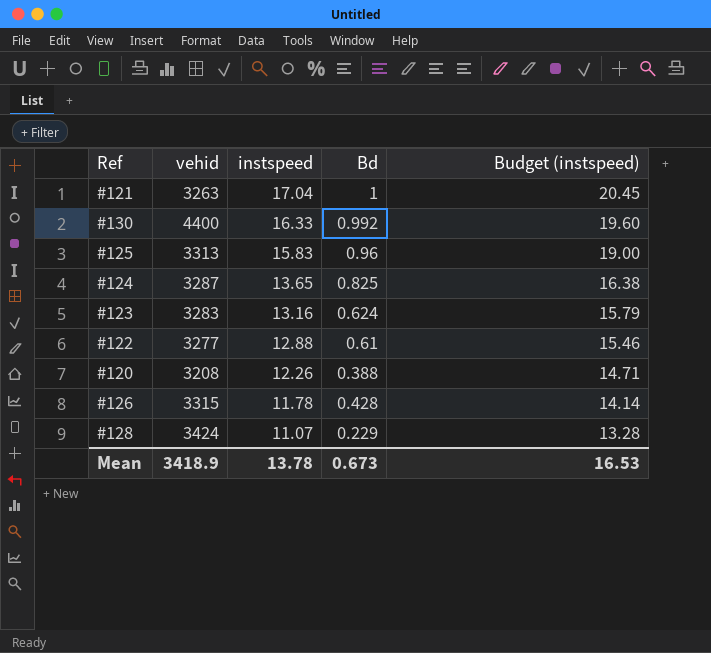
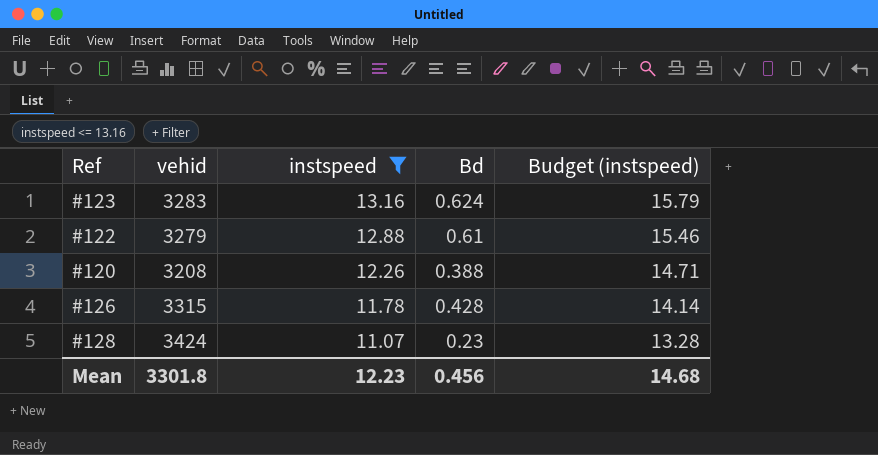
filter: none -> instspeed <= 13.16
#122 | vehid: 3277 -> 3279
#128 | Bd: 0.229 -> 0.23
Mean | vehid: 3418.9 -> 3301.8
Mean | instspeed: 13.78 -> 12.23
Mean | Bd: 0.673 -> 0.456
Mean | Budget (instspeed): 16.53 -> 14.68

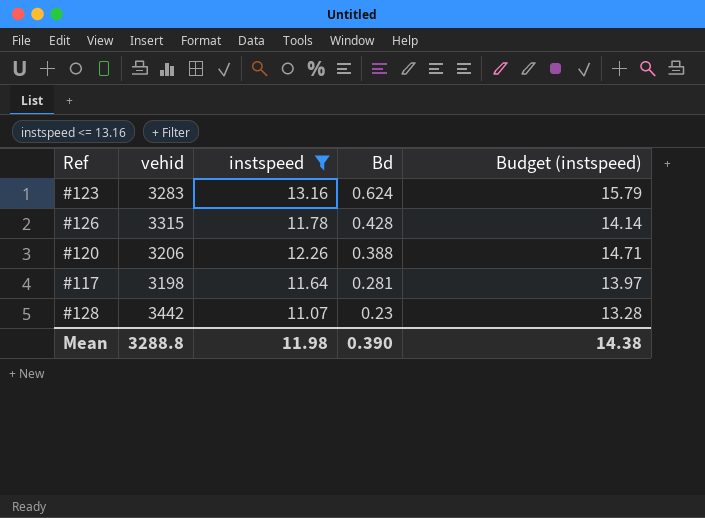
row order: instspeed descending -> Bd descending
row #122: 3279 | 12.88 | 0.61 | 15.46 -> none
#120 | vehid: 3208 -> 3206
row #117: none -> 3198 | 11.64 | 0.281 | 13.97
#128 | vehid: 3424 -> 3442
Mean | vehid: 3301.8 -> 3288.8
Mean | instspeed: 12.23 -> 11.98
Mean | Bd: 0.456 -> 0.390
Mean | Budget (instspeed): 14.68 -> 14.38

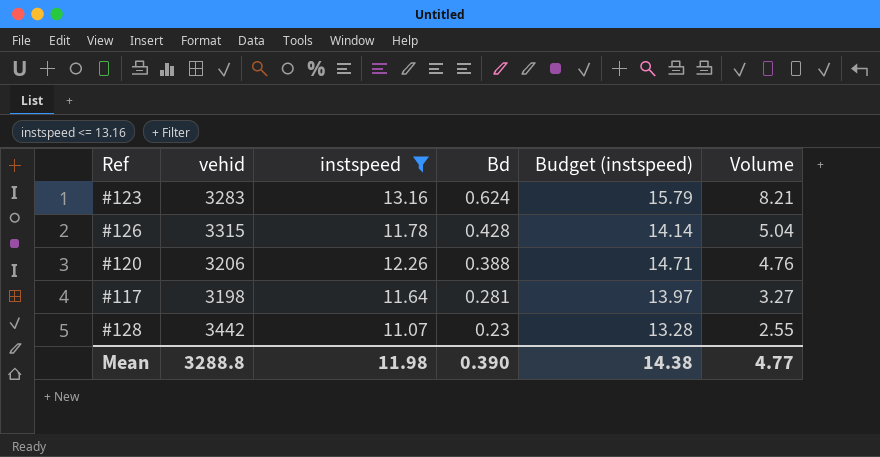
column Volume | formula: none -> [instspeed] * [Bd]

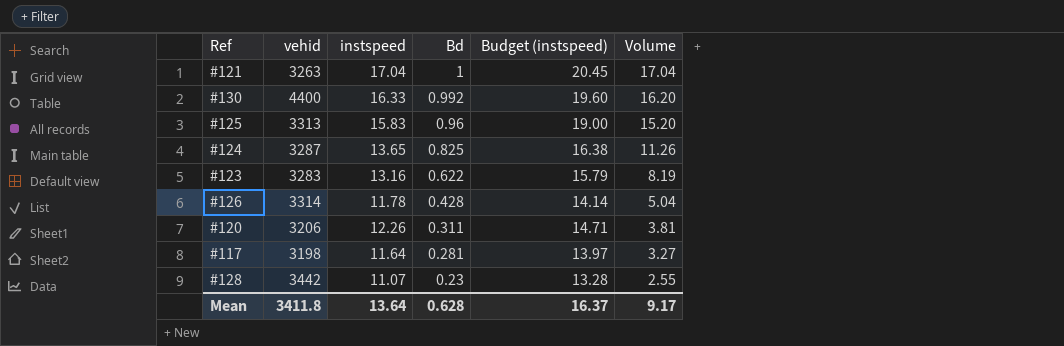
filter: instspeed <= 13.16 -> none
#123 | Bd: 0.624 -> 0.622
#123 | Volume: 8.21 -> 8.19
#126 | vehid: 3315 -> 3314
#120 | Bd: 0.388 -> 0.311
#120 | Volume: 4.76 -> 3.81
Mean | vehid: 3288.8 -> 3411.8
Mean | instspeed: 11.98 -> 13.64
Mean | Bd: 0.390 -> 0.628
Mean | Budget (instspeed): 14.38 -> 16.37
Mean | Volume: 4.77 -> 9.17

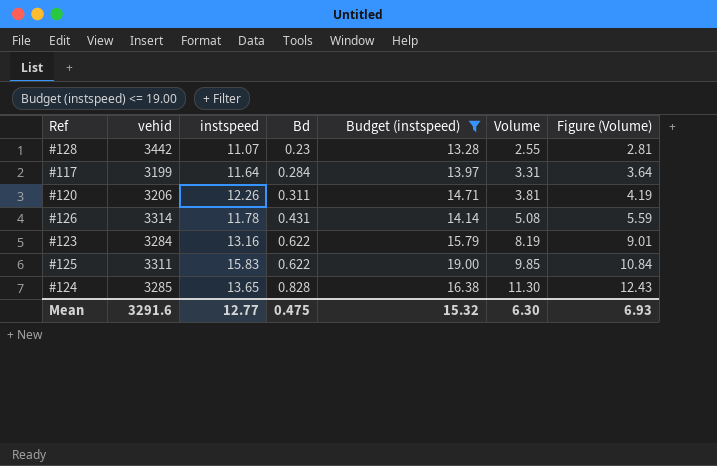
filter: none -> Budget (instspeed) <= 19.00
row order: Bd descending -> Bd ascending
column Figure (Volume) | formula: none -> [Volume] * 1.1
#117 | vehid: 3198 -> 3199
#117 | Bd: 0.281 -> 0.284
#117 | Volume: 3.27 -> 3.31
#126 | Bd: 0.428 -> 0.431
#126 | Volume: 5.04 -> 5.08
#123 | vehid: 3283 -> 3284
#125 | vehid: 3313 -> 3311
#125 | Bd: 0.96 -> 0.622
#125 | Volume: 15.20 -> 9.85
#124 | vehid: 3287 -> 3285
#124 | Bd: 0.825 -> 0.828
#124 | Volume: 11.26 -> 11.30
Mean | vehid: 3411.8 -> 3291.6
Mean | instspeed: 13.64 -> 12.77
Mean | Bd: 0.628 -> 0.475
Mean | Budget (instspeed): 16.37 -> 15.32
Mean | Volume: 9.17 -> 6.30

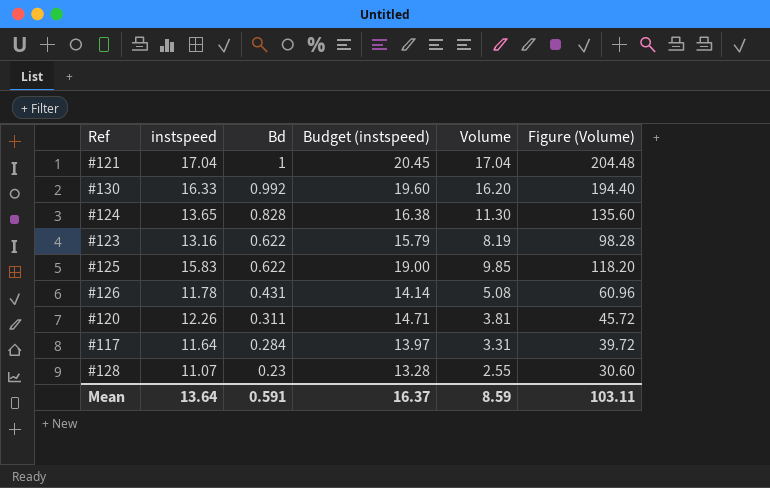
filter: Budget (instspeed) <= 19.00 -> none
row order: Bd ascending -> Bd descending
column vehid | position: 2 -> none
column Figure (Volume) | formula: [Volume] * 1.1 -> [Volume] * 12
Mean | instspeed: 12.77 -> 13.64
Mean | Bd: 0.475 -> 0.591
Mean | Budget (instspeed): 15.32 -> 16.37
Mean | Volume: 6.30 -> 8.59
Mean | Figure (Volume): 6.93 -> 103.11

